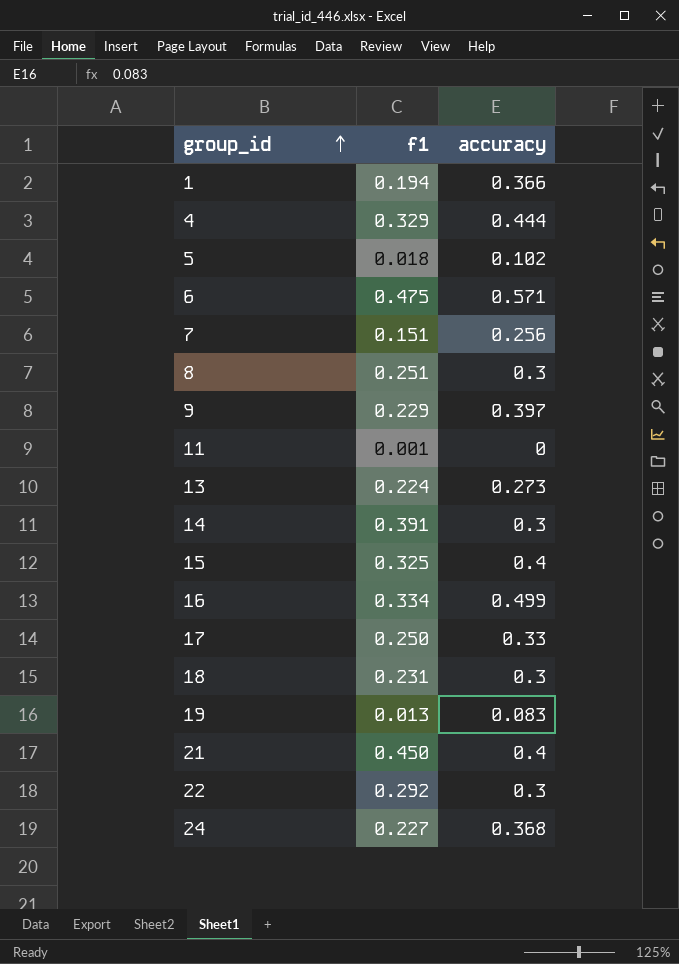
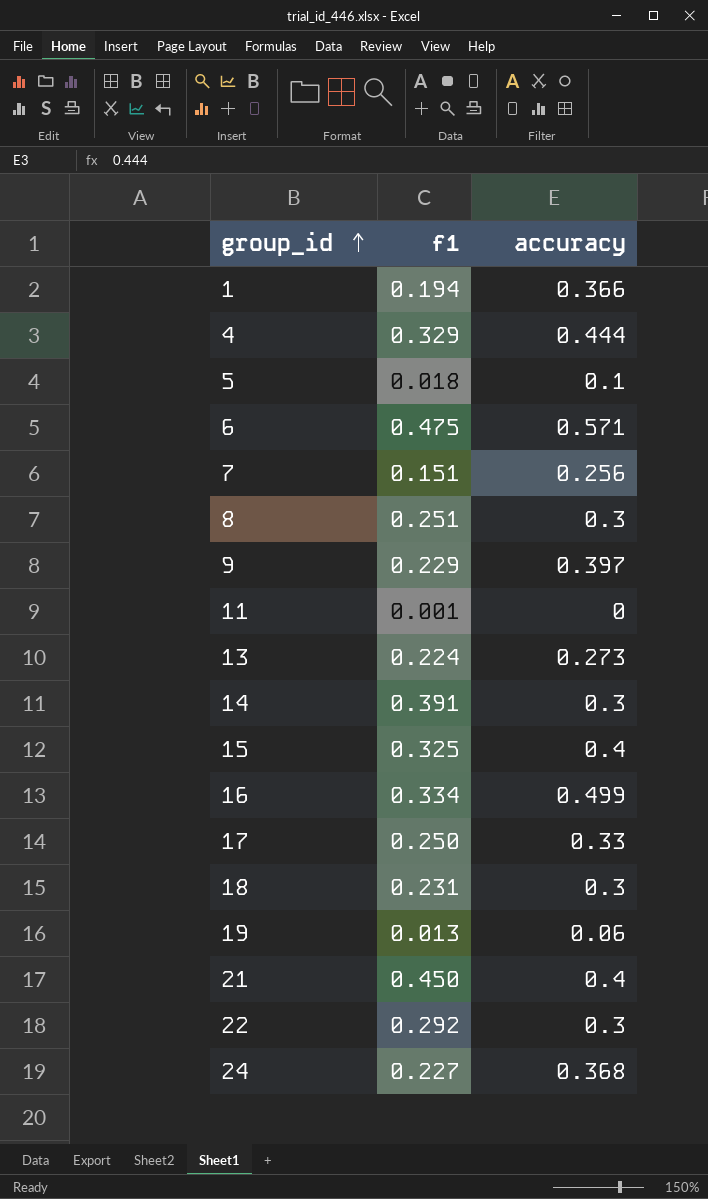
5 | accuracy: 0.102 -> 0.1
19 | accuracy: 0.083 -> 0.06

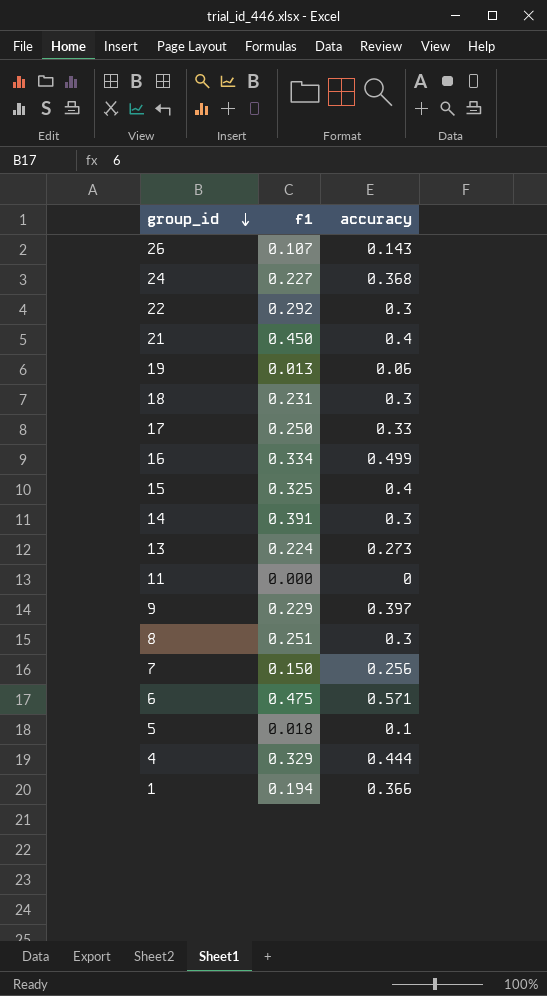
row order: group_id ascending -> group_id descending
row 26: none -> 0.107 | 0.143
11 | f1: 0.001 -> 0.000
7 | f1: 0.151 -> 0.150

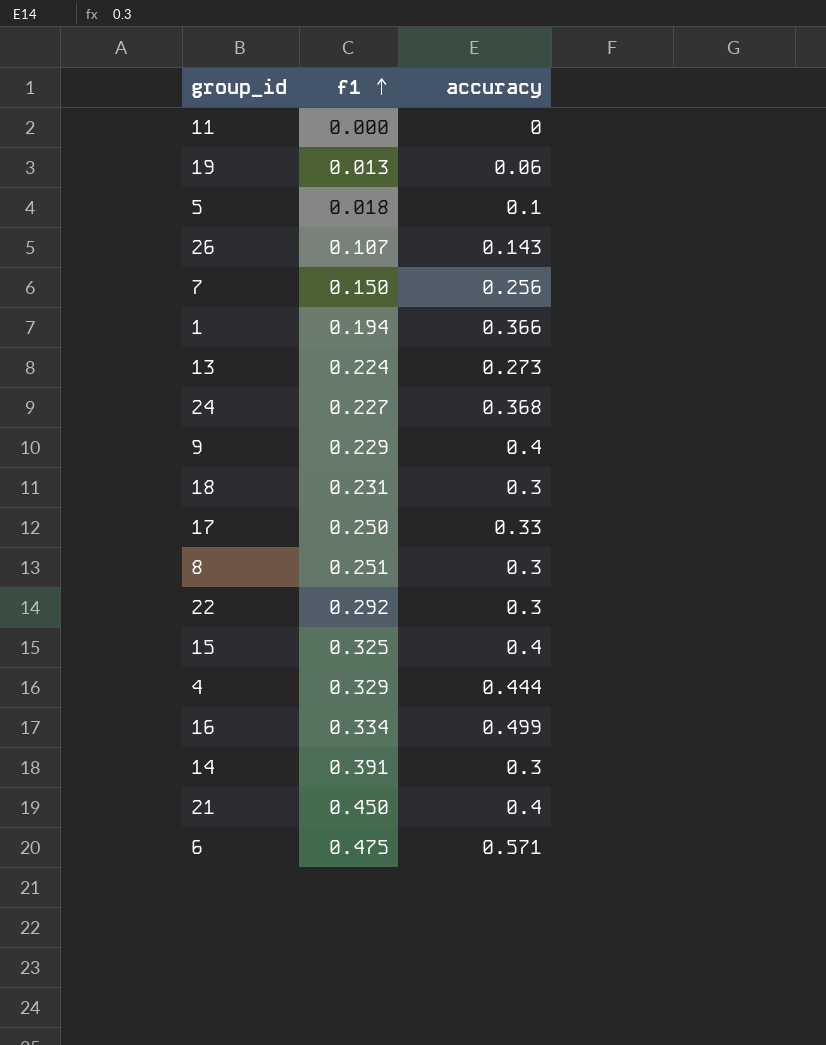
row order: group_id descending -> f1 ascending
9 | accuracy: 0.397 -> 0.4

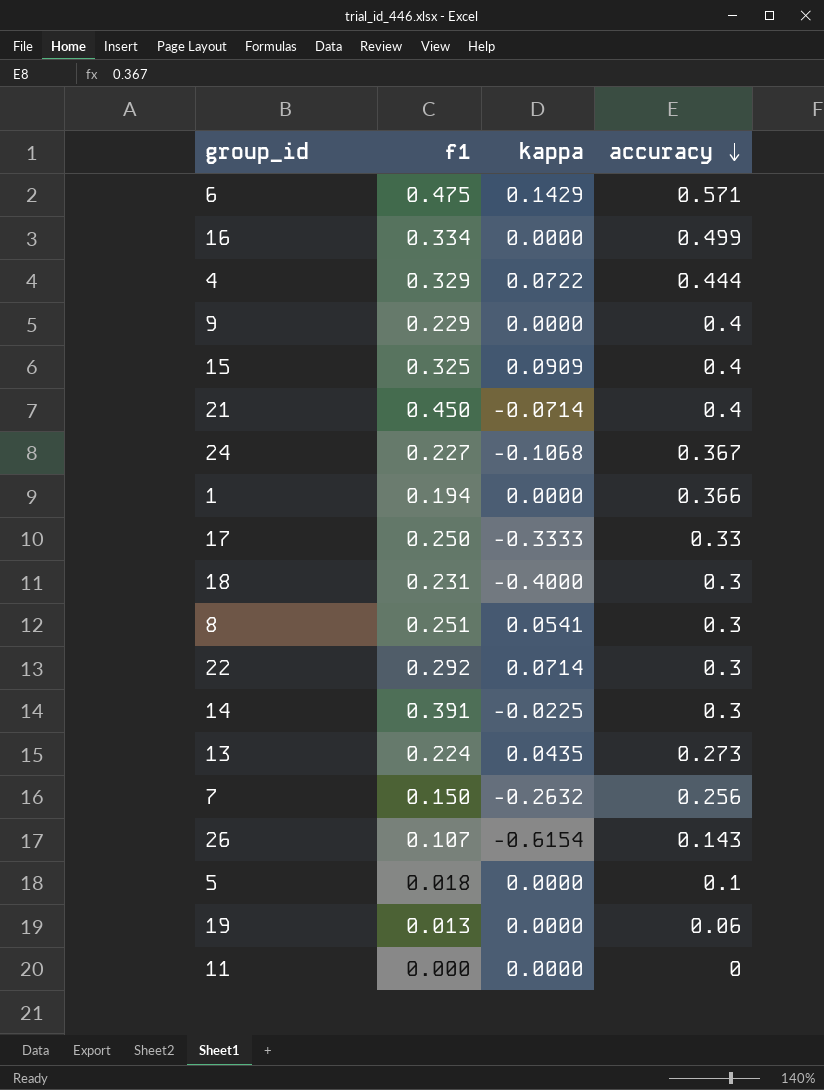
row order: f1 ascending -> accuracy descending
column kappa | position: none -> 3
24 | accuracy: 0.368 -> 0.367

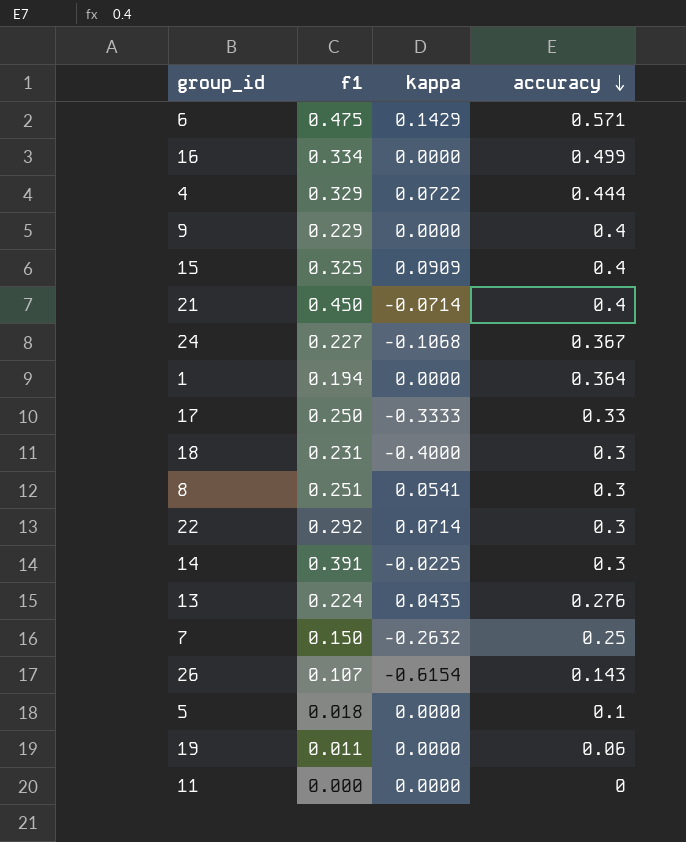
1 | accuracy: 0.366 -> 0.364
13 | accuracy: 0.273 -> 0.276
7 | accuracy: 0.256 -> 0.25
19 | f1: 0.013 -> 0.011

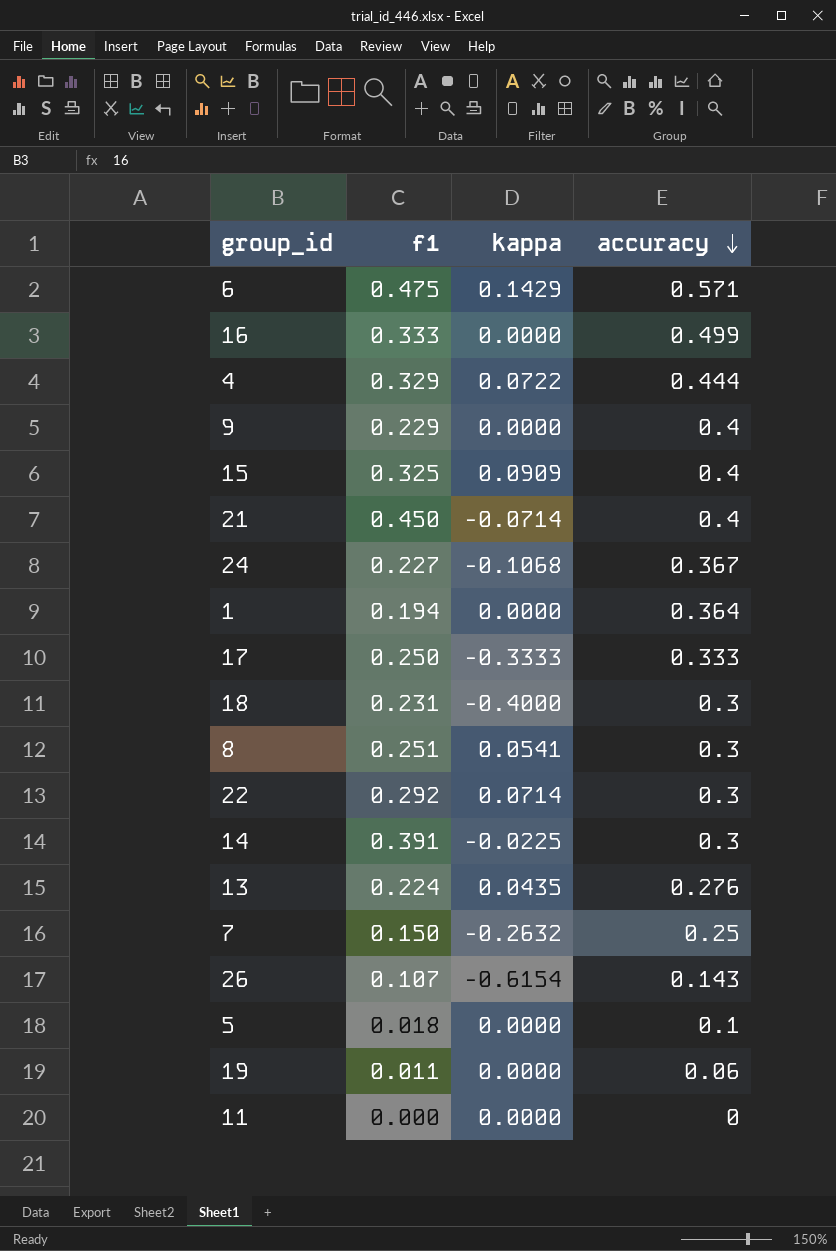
16 | f1: 0.334 -> 0.333
17 | accuracy: 0.33 -> 0.333

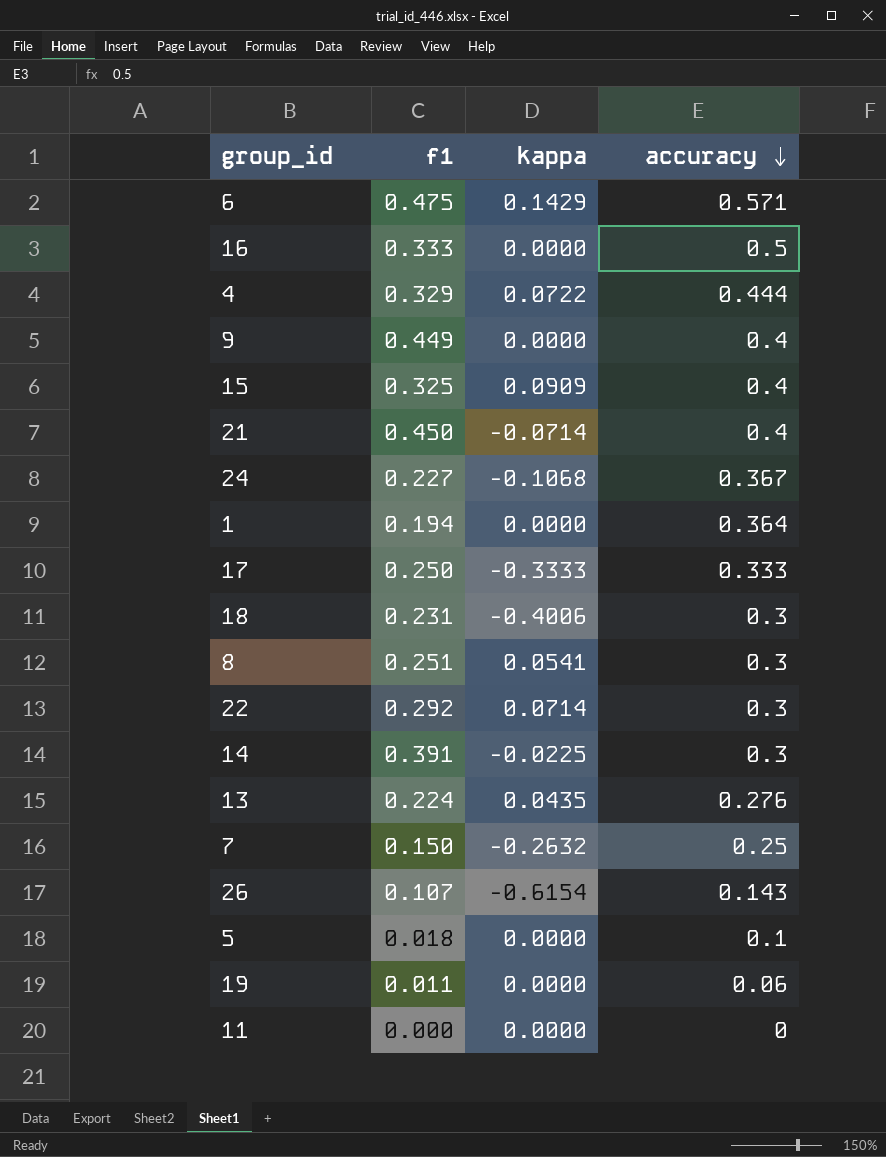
16 | accuracy: 0.499 -> 0.5
9 | f1: 0.229 -> 0.449
18 | kappa: -0.4000 -> -0.4006

